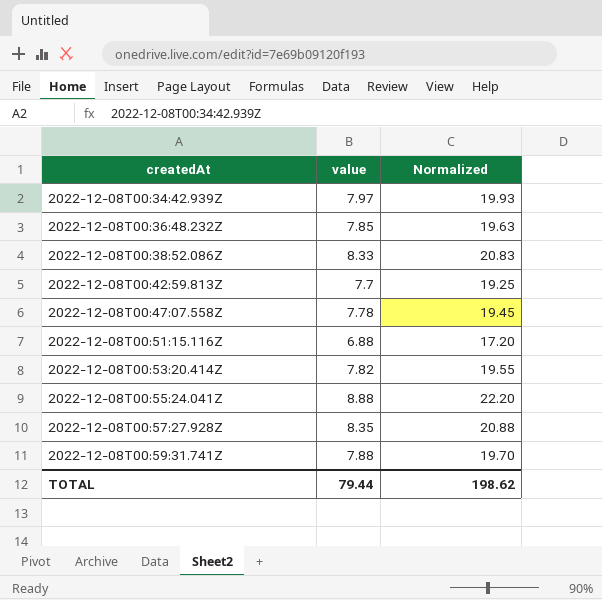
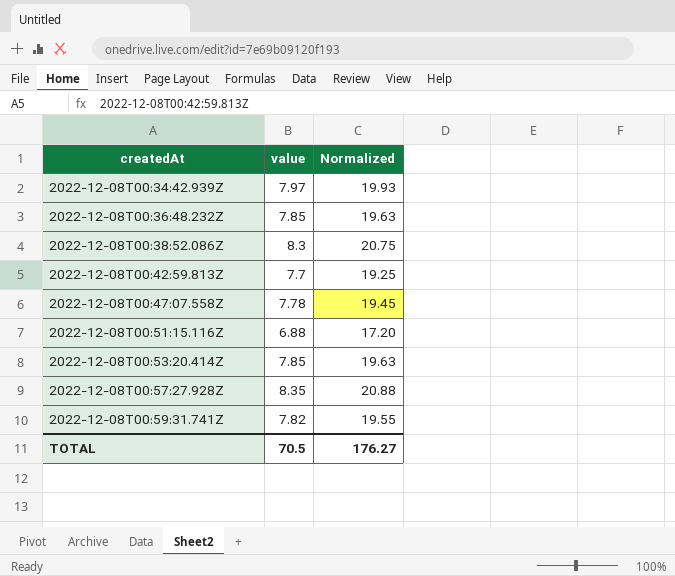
row 2022-12-08T00:55:24.041Z: 8.88 | 22.20 -> none
2022-12-08T00:38:52.086Z | value: 8.33 -> 8.3
2022-12-08T00:38:52.086Z | Normalized: 20.83 -> 20.75
2022-12-08T00:53:20.414Z | value: 7.82 -> 7.85
2022-12-08T00:53:20.414Z | Normalized: 19.55 -> 19.63
2022-12-08T00:59:31.741Z | value: 7.88 -> 7.82
2022-12-08T00:59:31.741Z | Normalized: 19.70 -> 19.55
TOTAL | value: 79.44 -> 70.5
TOTAL | Normalized: 198.62 -> 176.27

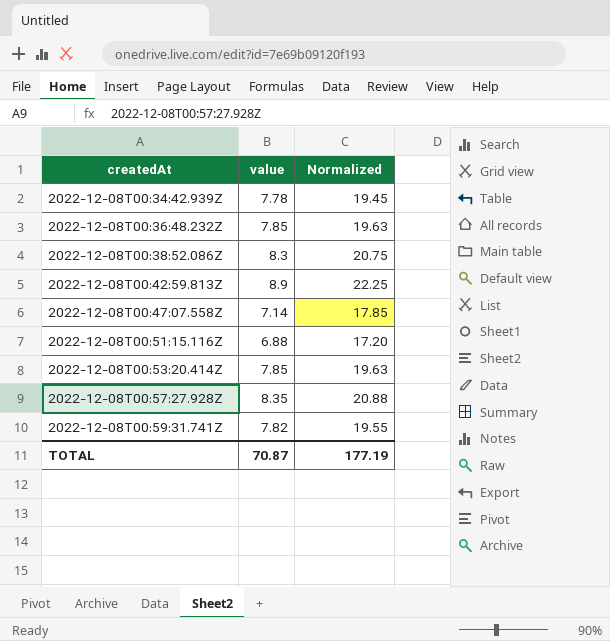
2022-12-08T00:34:42.939Z | value: 7.97 -> 7.78
2022-12-08T00:34:42.939Z | Normalized: 19.93 -> 19.45
2022-12-08T00:42:59.813Z | value: 7.7 -> 8.9
2022-12-08T00:42:59.813Z | Normalized: 19.25 -> 22.25
2022-12-08T00:47:07.558Z | value: 7.78 -> 7.14
2022-12-08T00:47:07.558Z | Normalized: 19.45 -> 17.85
TOTAL | value: 70.5 -> 70.87
TOTAL | Normalized: 176.27 -> 177.19

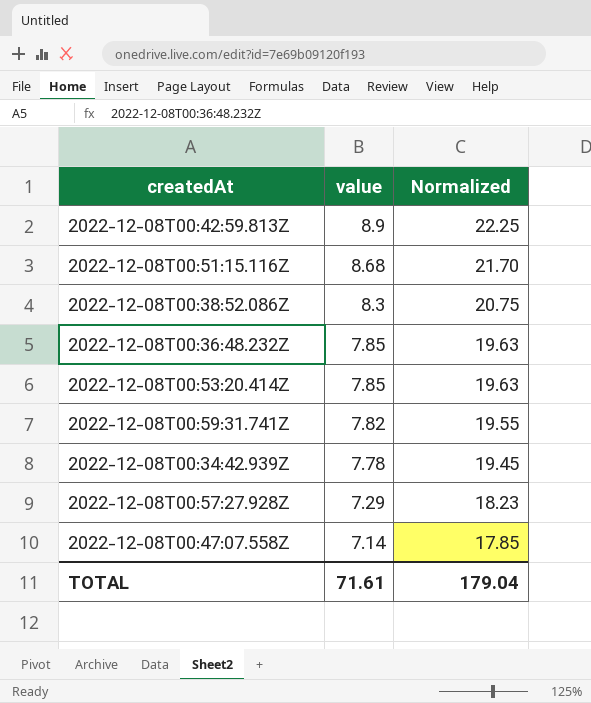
row order: createdAt ascending -> value descending
2022-12-08T00:51:15.116Z | value: 6.88 -> 8.68
2022-12-08T00:51:15.116Z | Normalized: 17.20 -> 21.70
2022-12-08T00:57:27.928Z | value: 8.35 -> 7.29
2022-12-08T00:57:27.928Z | Normalized: 20.88 -> 18.23
TOTAL | value: 70.87 -> 71.61
TOTAL | Normalized: 177.19 -> 179.04

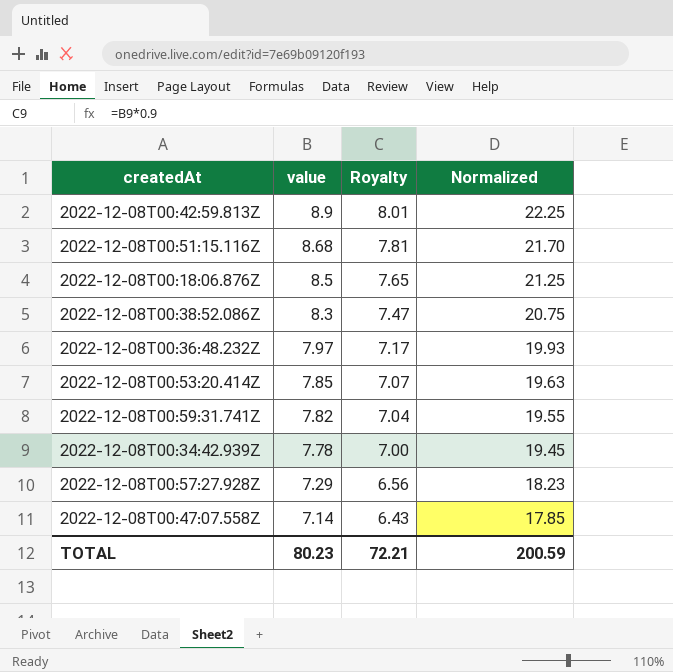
column Royalty | formula: none -> [value] * 0.9
row 2022-12-08T00:18:06.876Z: none -> 8.5 | 7.65 | 21.25
2022-12-08T00:36:48.232Z | value: 7.85 -> 7.97
2022-12-08T00:36:48.232Z | Normalized: 19.63 -> 19.93
TOTAL | value: 71.61 -> 80.23
TOTAL | Normalized: 179.04 -> 200.59

